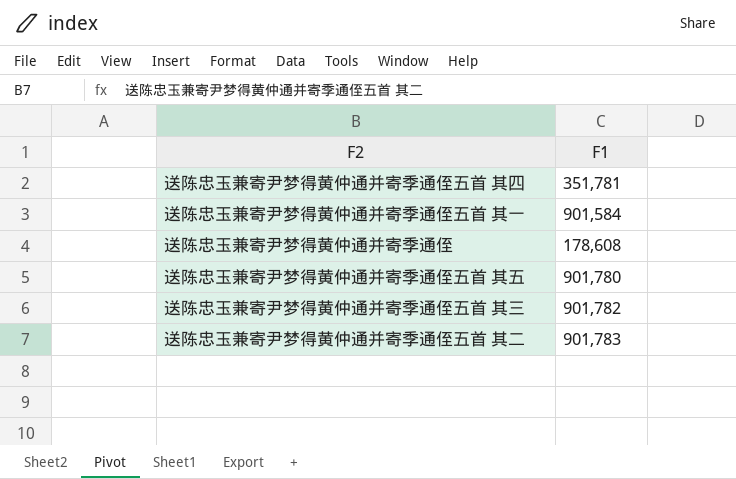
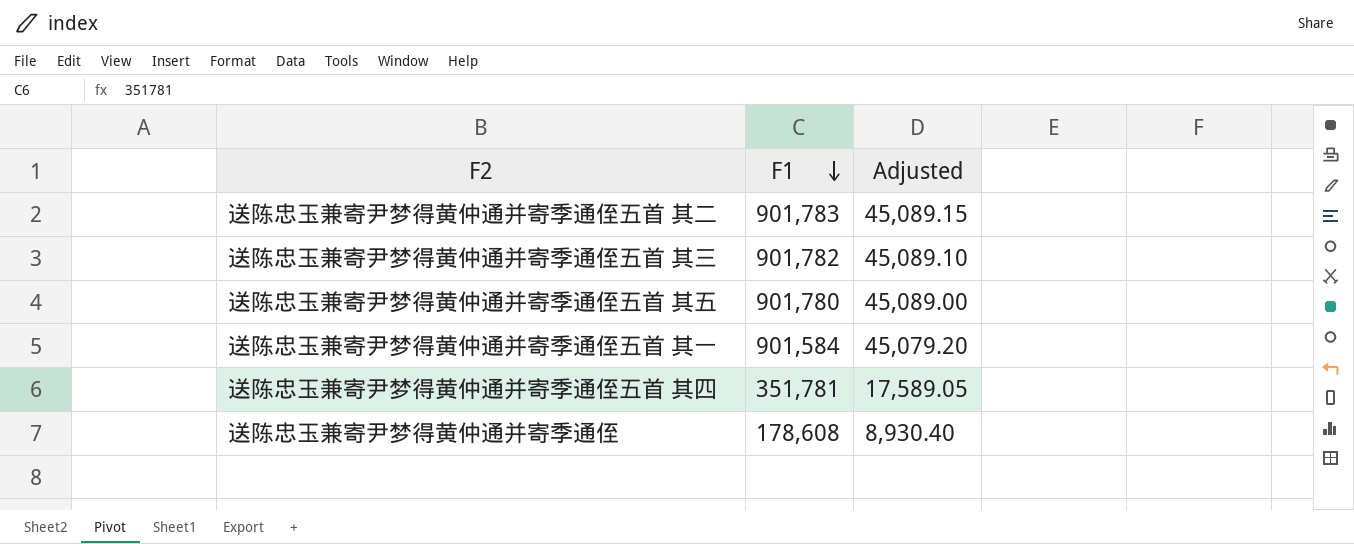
row order: none -> F1 descending
column Adjusted | formula: none -> [F1] * 0.05

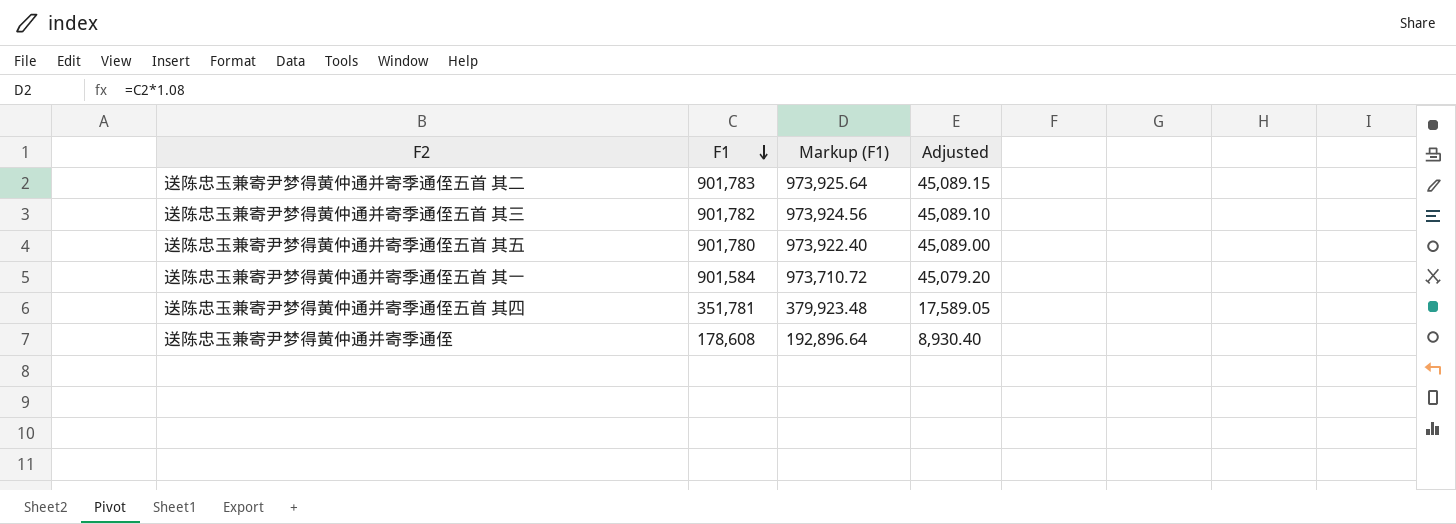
column Markup (F1) | formula: none -> [F1] * 1.08

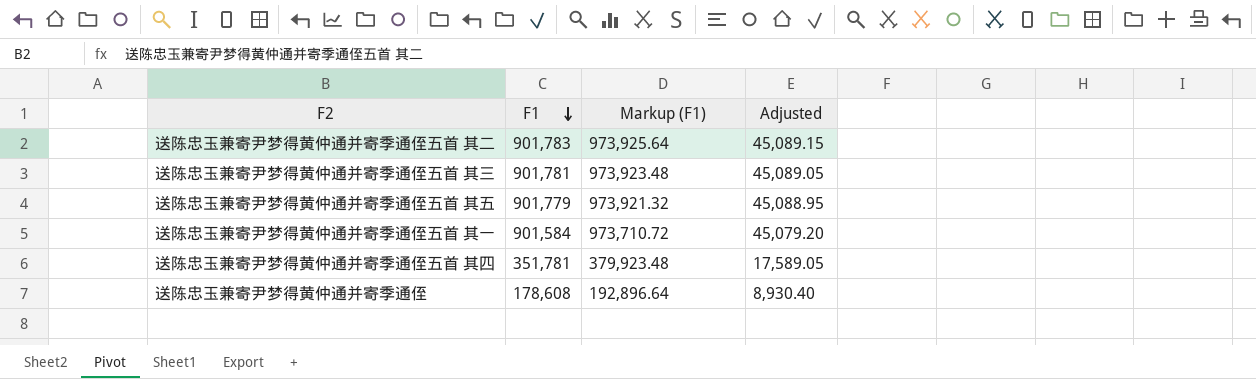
送陈忠玉兼寄尹梦得黄仲通并寄季通侄五首 其三 | F1: 901,782 -> 901,781
送陈忠玉兼寄尹梦得黄仲通并寄季通侄五首 其三 | Markup (F1): 973,924.56 -> 973,923.48
送陈忠玉兼寄尹梦得黄仲通并寄季通侄五首 其三 | Adjusted: 45,089.10 -> 45,089.05
送陈忠玉兼寄尹梦得黄仲通并寄季通侄五首 其五 | F1: 901,780 -> 901,779
送陈忠玉兼寄尹梦得黄仲通并寄季通侄五首 其五 | Markup (F1): 973,922.40 -> 973,921.32
送陈忠玉兼寄尹梦得黄仲通并寄季通侄五首 其五 | Adjusted: 45,089.00 -> 45,088.95

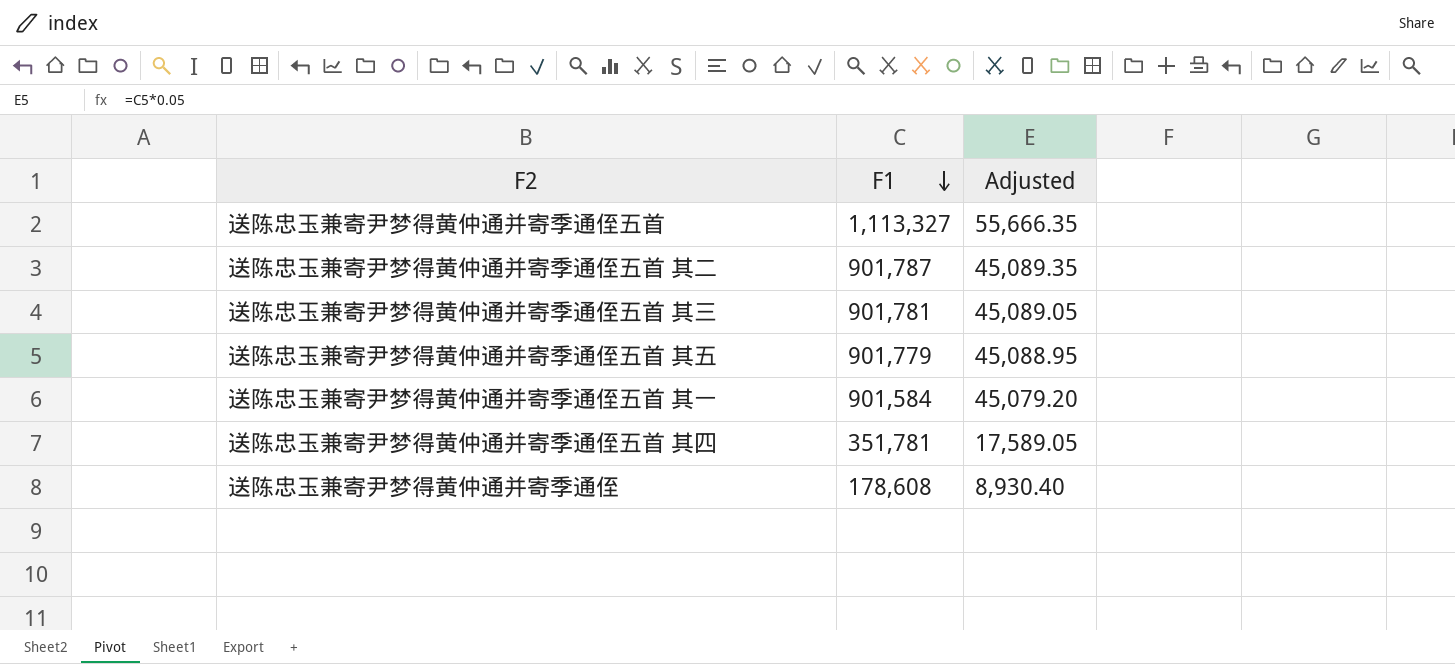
column Markup (F1) | formula: [F1] * 1.08 -> none
row 送陈忠玉兼寄尹梦得黄仲通并寄季通侄五首: none -> 1,113,327 | 55,666.35
送陈忠玉兼寄尹梦得黄仲通并寄季通侄五首 其二 | F1: 901,783 -> 901,787
送陈忠玉兼寄尹梦得黄仲通并寄季通侄五首 其二 | Adjusted: 45,089.15 -> 45,089.35

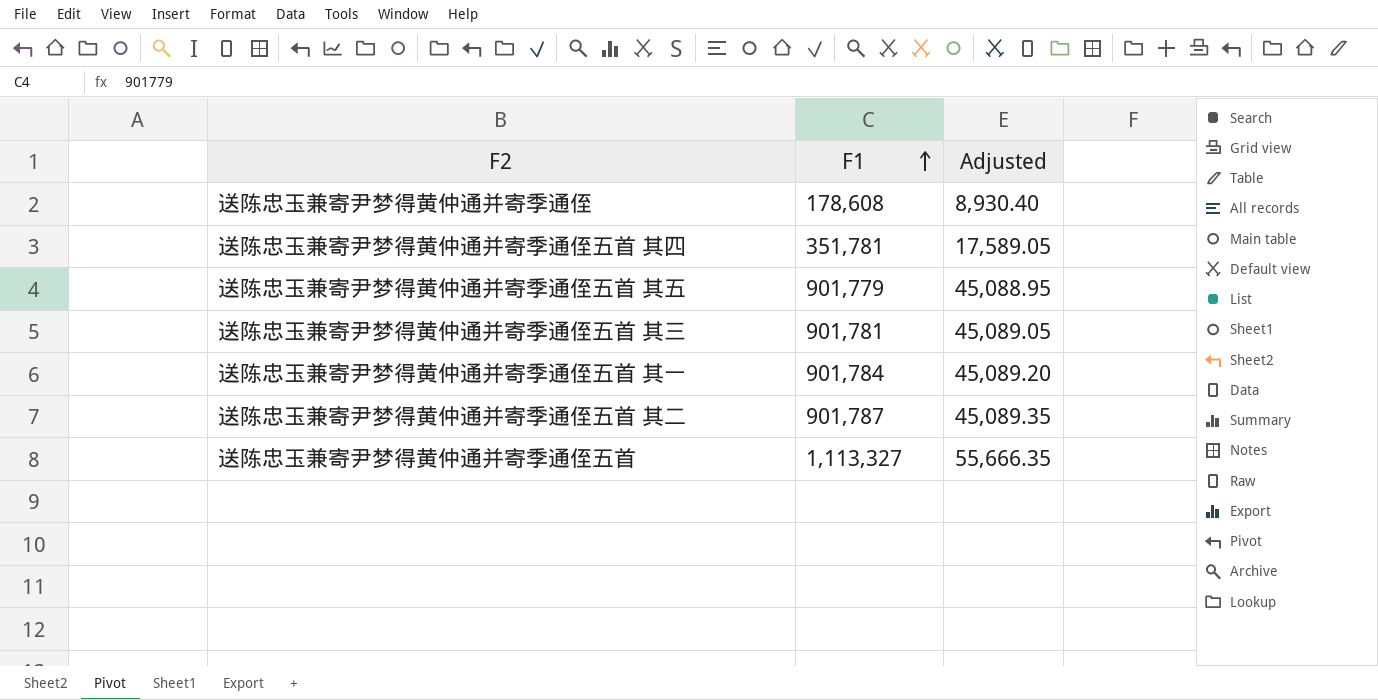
row order: F1 descending -> F1 ascending
送陈忠玉兼寄尹梦得黄仲通并寄季通侄五首 其一 | F1: 901,584 -> 901,784
送陈忠玉兼寄尹梦得黄仲通并寄季通侄五首 其一 | Adjusted: 45,079.20 -> 45,089.20

